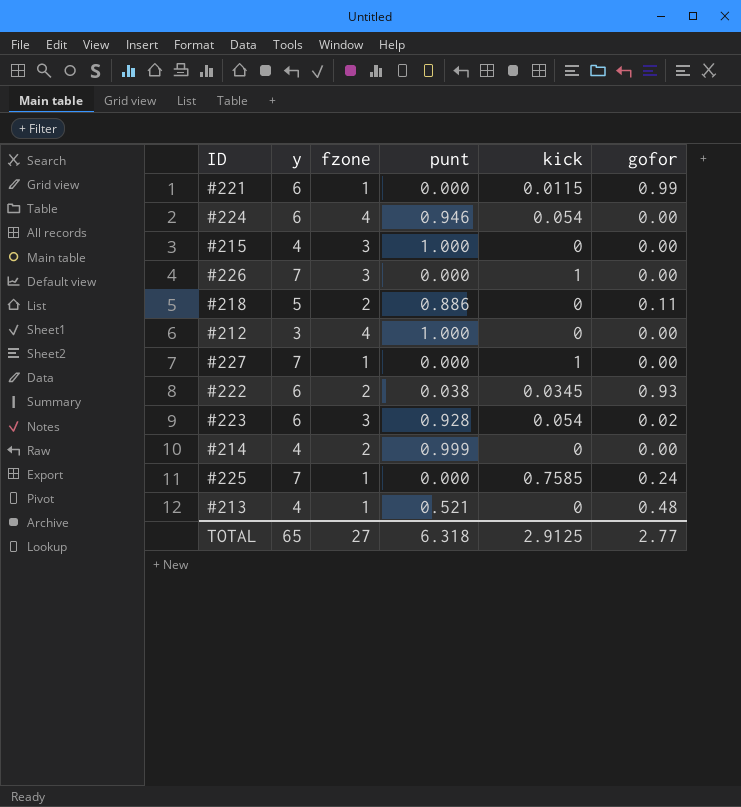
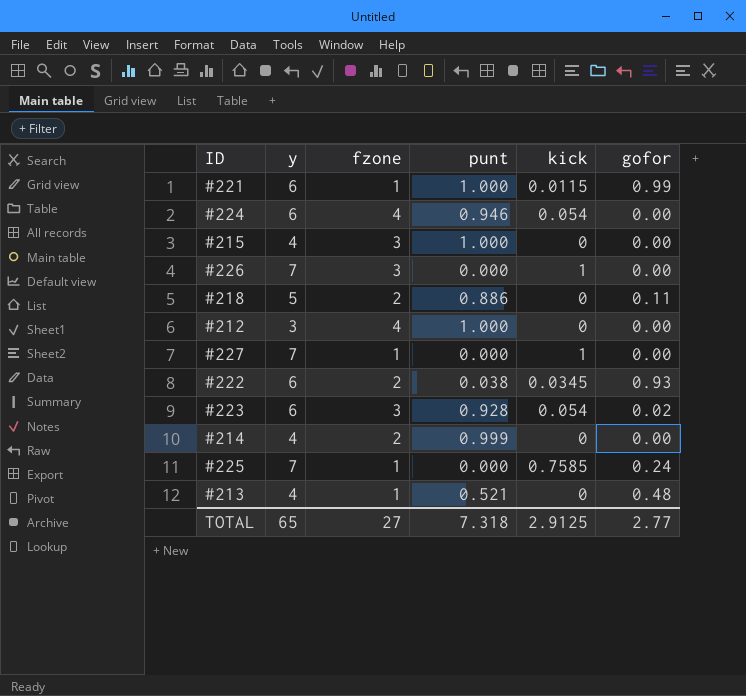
#221 | punt: 0.000 -> 1.000
TOTAL | punt: 6.318 -> 7.318

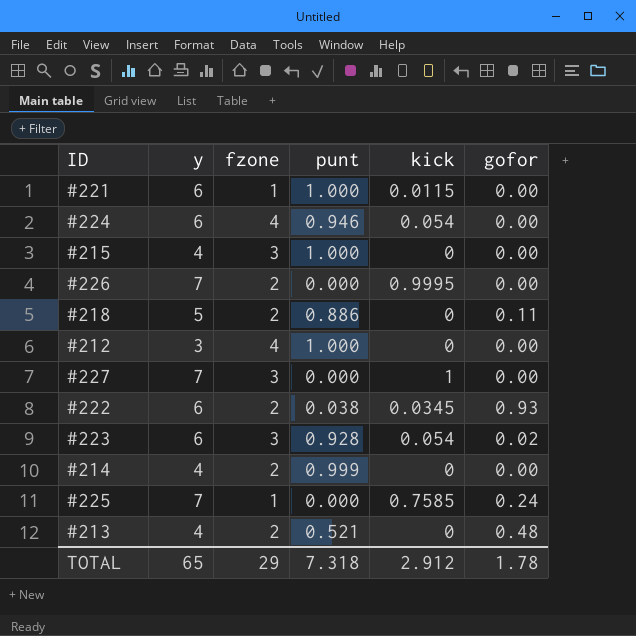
#221 | gofor: 0.99 -> 0.00
#226 | fzone: 3 -> 2
#226 | kick: 1 -> 0.9995
#227 | fzone: 1 -> 3
#213 | fzone: 1 -> 2
TOTAL | fzone: 27 -> 29
TOTAL | kick: 2.9125 -> 2.912
TOTAL | gofor: 2.77 -> 1.78

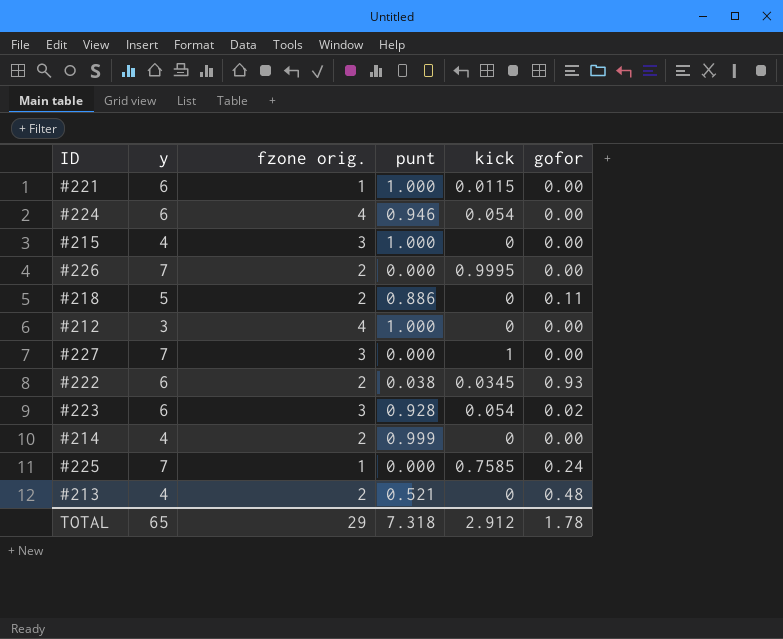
column name: fzone -> fzone orig.

